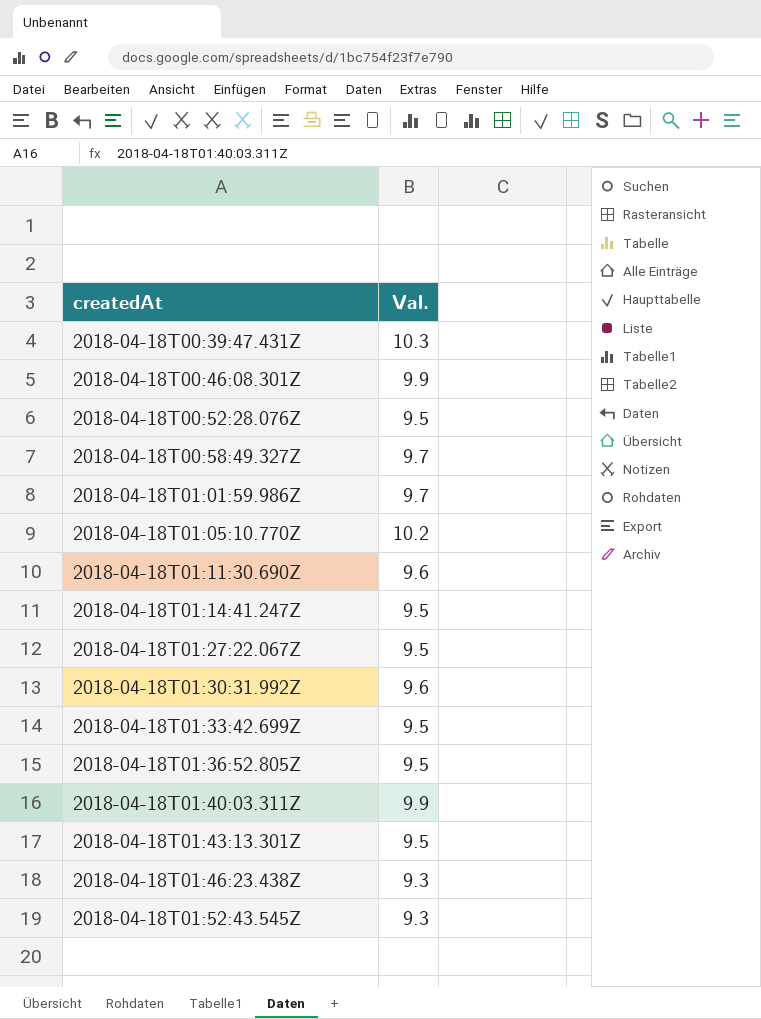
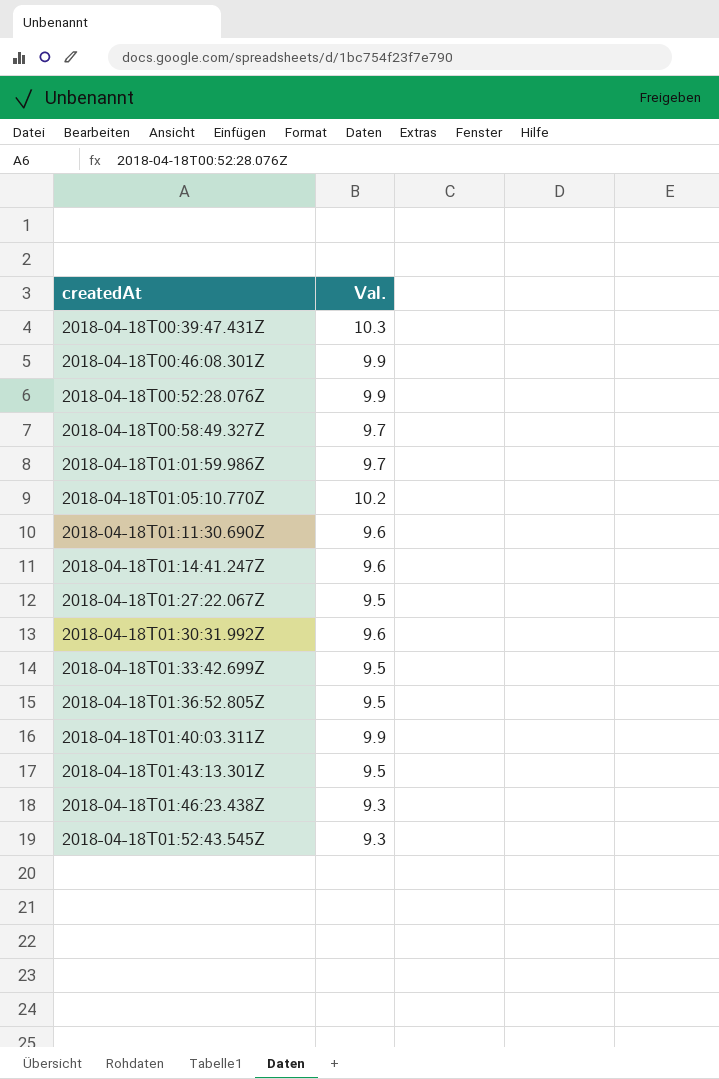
2018-04-18T00:52:28.076Z | Val.: 9.5 -> 9.9
2018-04-18T01:14:41.247Z | Val.: 9.5 -> 9.6

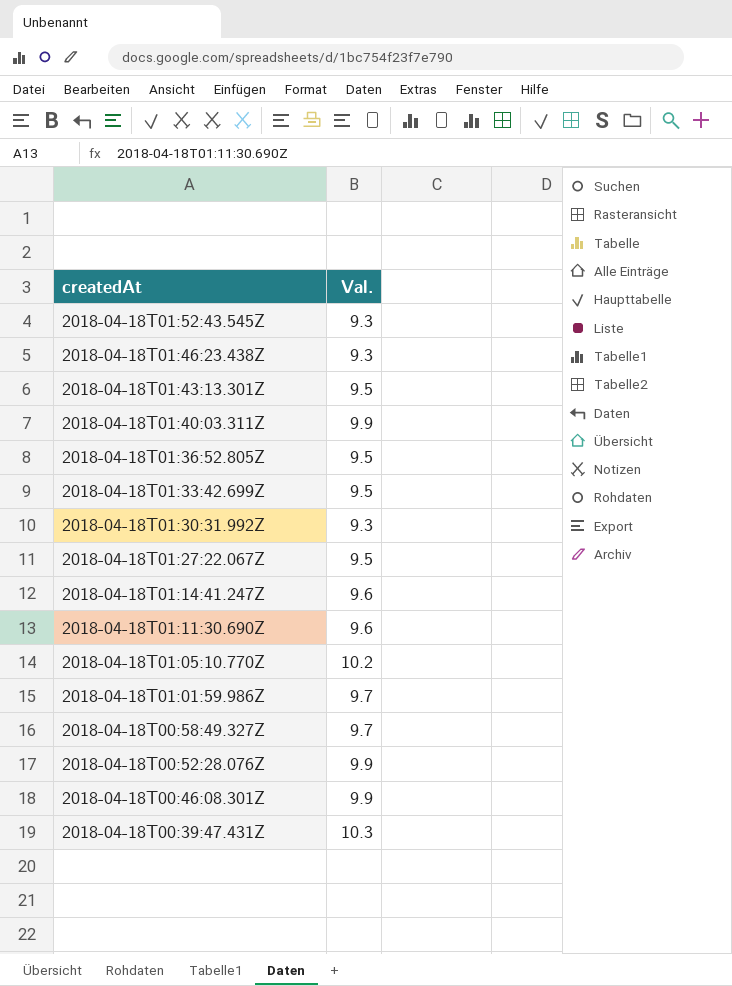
row order: createdAt ascending -> createdAt descending
2018-04-18T01:30:31.992Z | Val.: 9.6 -> 9.3

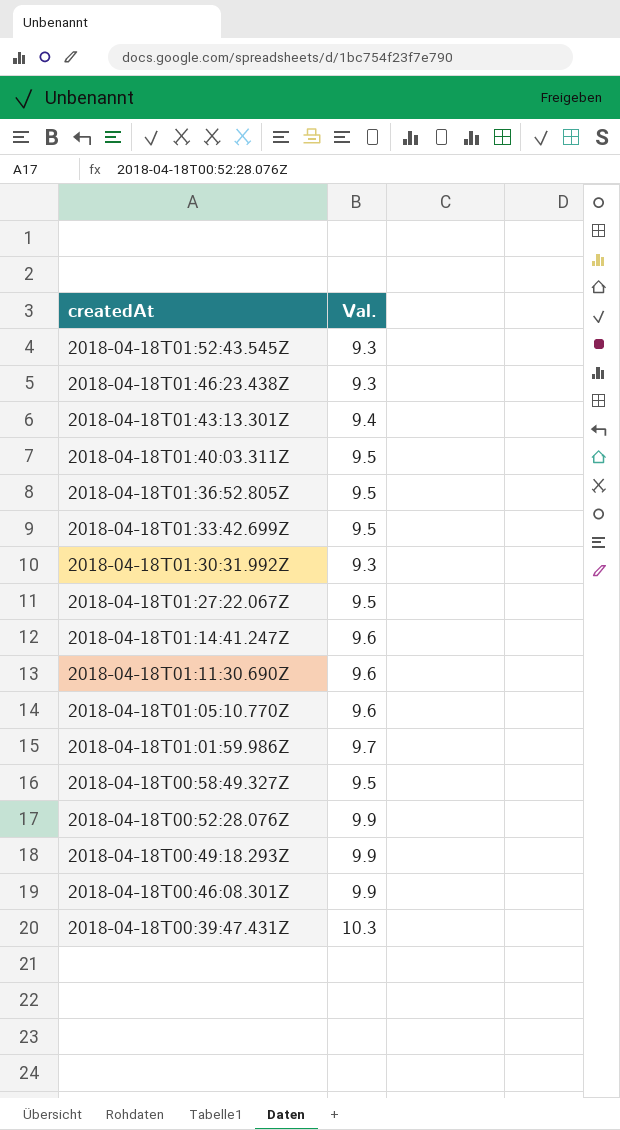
2018-04-18T01:43:13.301Z | Val.: 9.5 -> 9.4
2018-04-18T01:40:03.311Z | Val.: 9.9 -> 9.5
2018-04-18T01:05:10.770Z | Val.: 10.2 -> 9.6
2018-04-18T00:58:49.327Z | Val.: 9.7 -> 9.5
row 2018-04-18T00:49:18.293Z: none -> 9.9

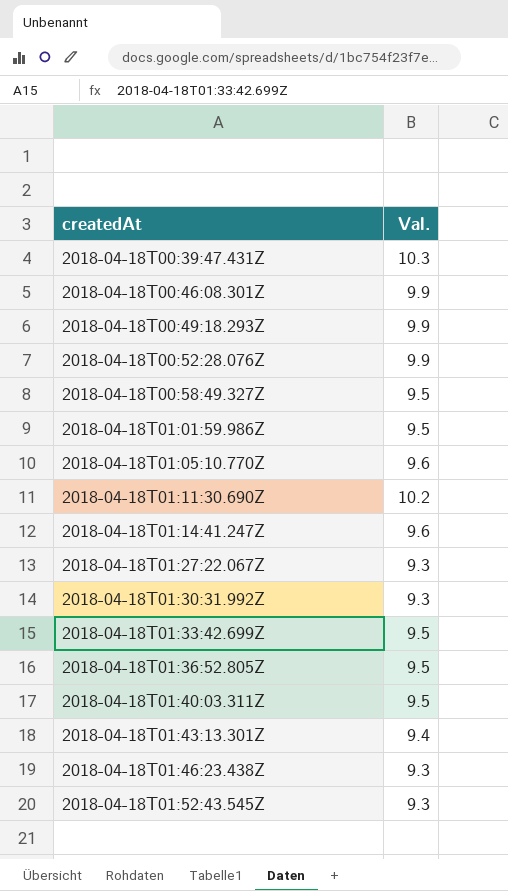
row order: createdAt descending -> createdAt ascending
2018-04-18T01:01:59.986Z | Val.: 9.7 -> 9.5
2018-04-18T01:11:30.690Z | Val.: 9.6 -> 10.2
2018-04-18T01:27:22.067Z | Val.: 9.5 -> 9.3

